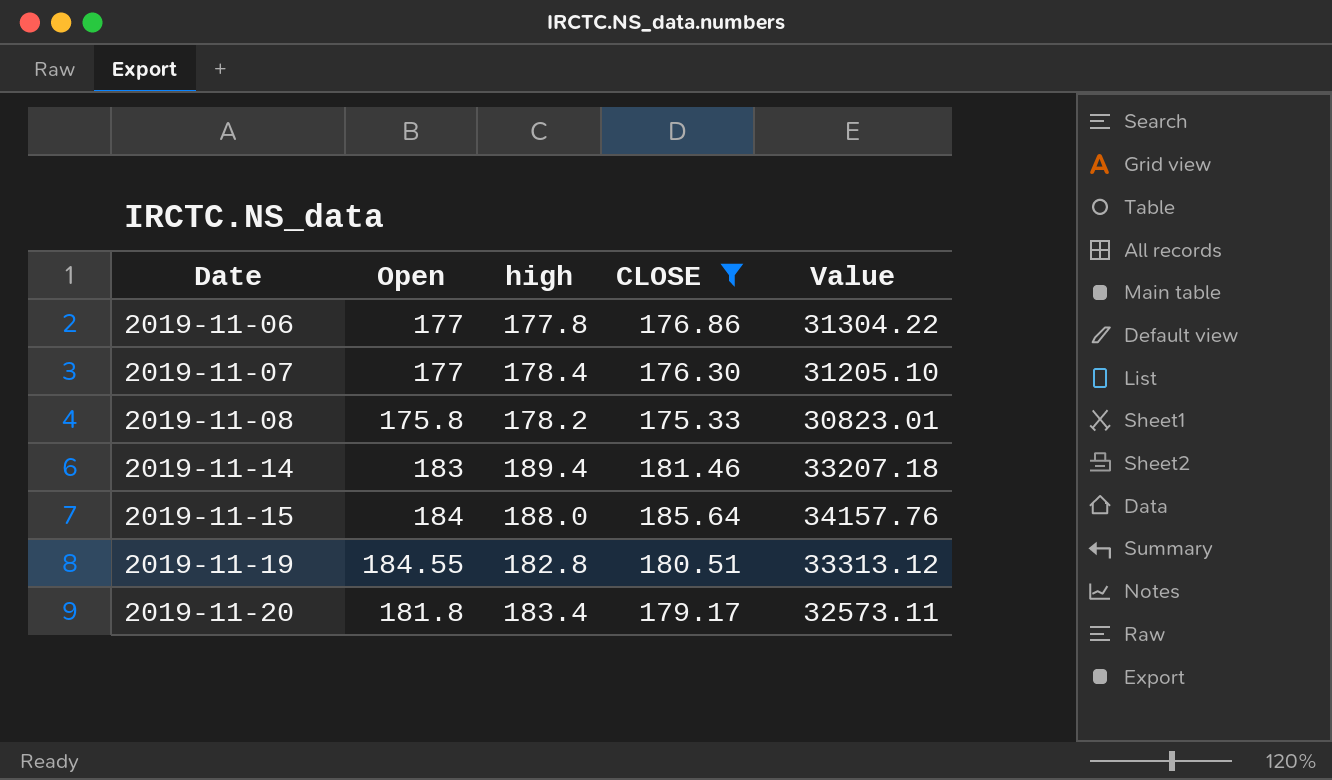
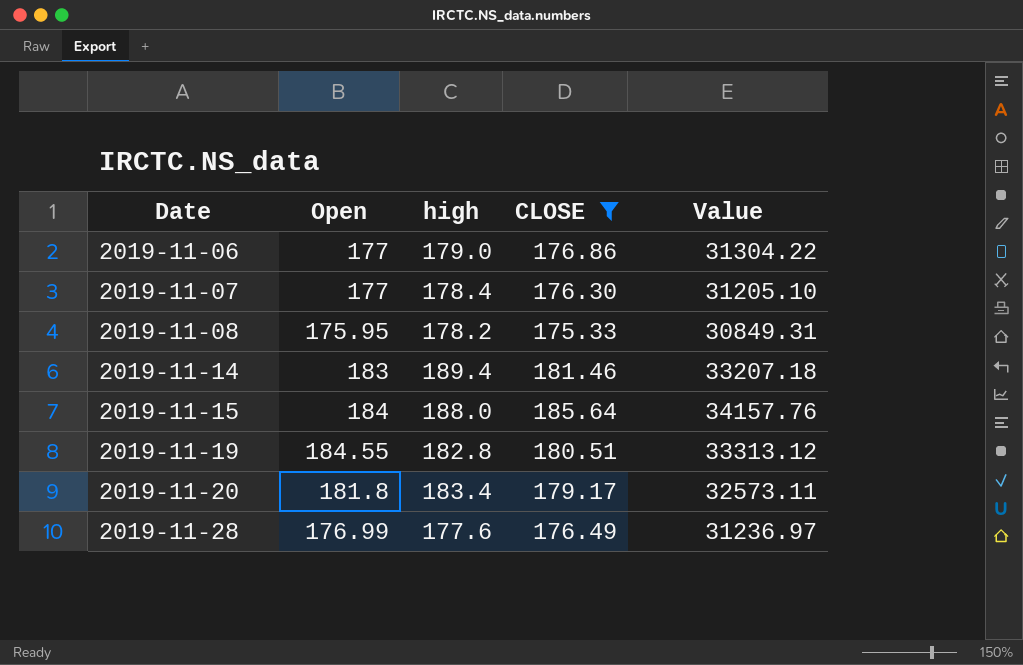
2019-11-06 | high: 177.8 -> 179.0
2019-11-08 | Open: 175.8 -> 175.95
2019-11-08 | Value: 30823.01 -> 30849.31
row 2019-11-28: none -> 176.99 | 177.6 | 176.49 | 31236.97

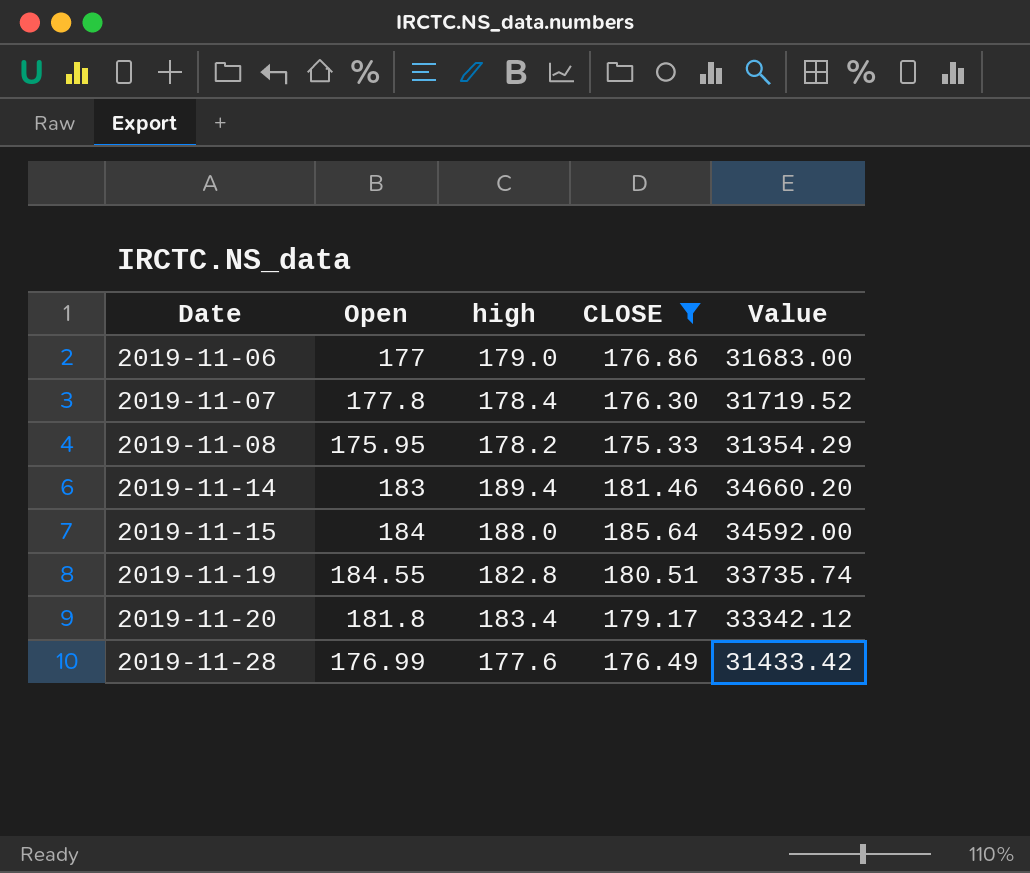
column Value | formula: [Open] * [CLOSE] -> [Open] * [high]
2019-11-07 | Open: 177 -> 177.8

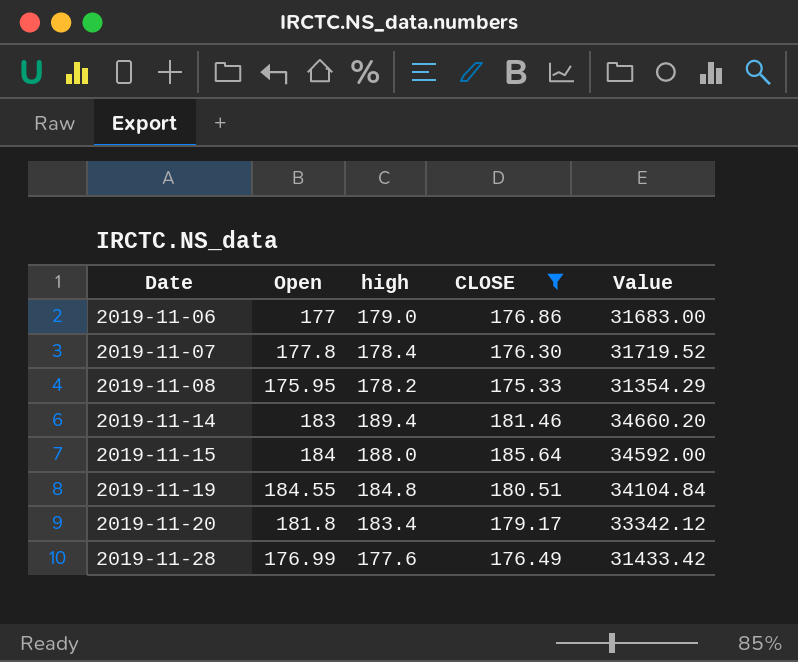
2019-11-19 | high: 182.8 -> 184.8
2019-11-19 | Value: 33735.74 -> 34104.84

